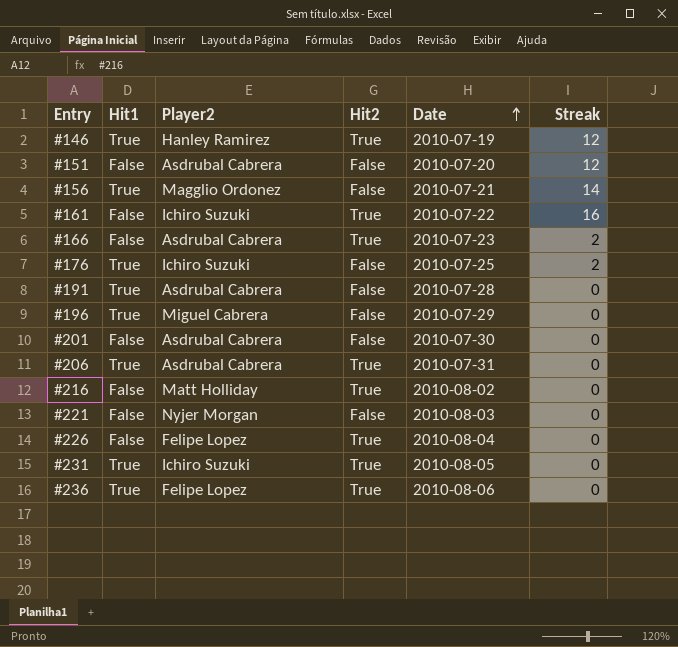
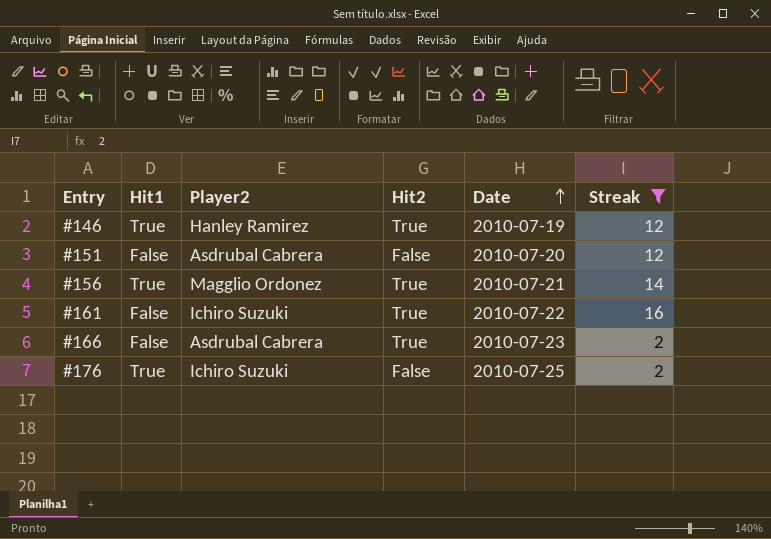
filter: none -> Streak != 0
#156 | Hit2: False -> True

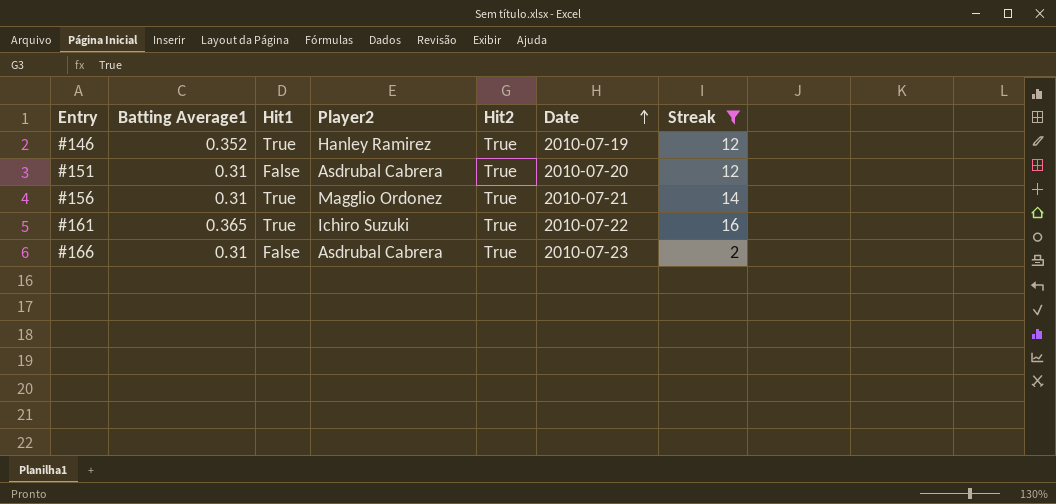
column Batting Average1 | position: none -> 2
row #176: True | Ichiro Suzuki | False | 2010-07-25 | 2 -> none
#151 | Hit2: False -> True
#161 | Hit1: False -> True

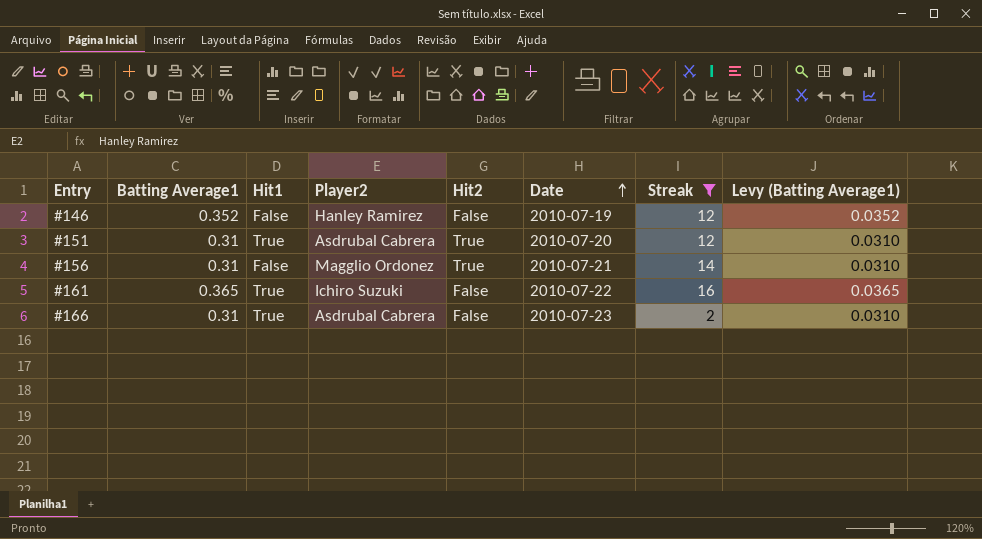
column Levy (Batting Average1) | formula: none -> [Batting Average1] * 0.1
#146 | Hit1: True -> False
#146 | Hit2: True -> False
#151 | Hit1: False -> True
#156 | Hit1: True -> False
#161 | Hit2: True -> False
#166 | Hit1: False -> True
#166 | Hit2: True -> False

